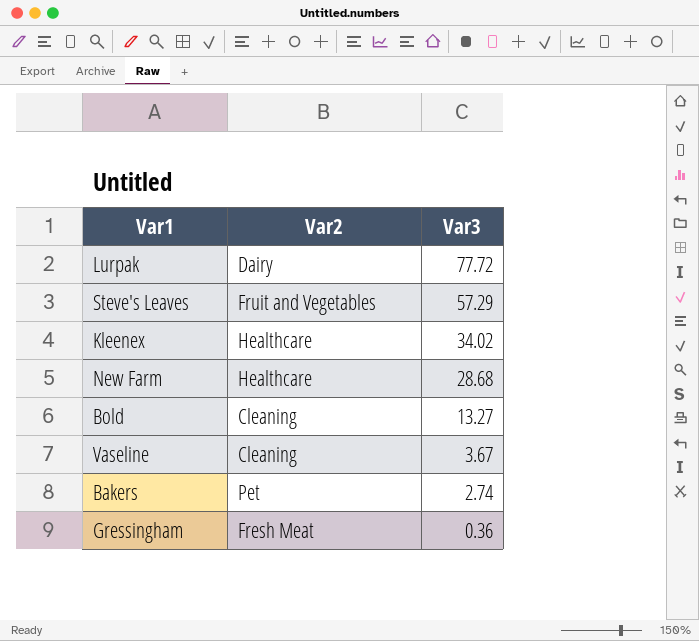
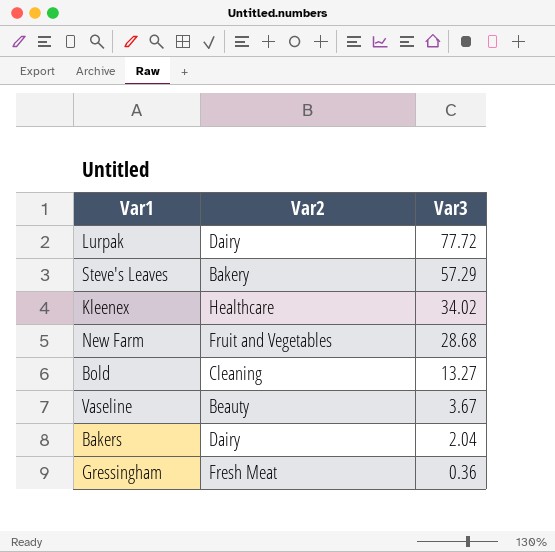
Steve's Leaves | Var2: Fruit and Vegetables -> Bakery
New Farm | Var2: Healthcare -> Fruit and Vegetables
Vaseline | Var2: Cleaning -> Beauty
Bakers | Var2: Pet -> Dairy
Bakers | Var3: 2.74 -> 2.04

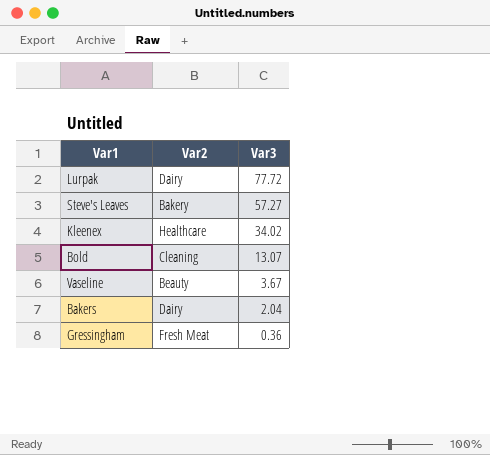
row New Farm: Fruit and Vegetables | 28.68 -> none
Steve's Leaves | Var3: 57.29 -> 57.27
Bold | Var3: 13.27 -> 13.07

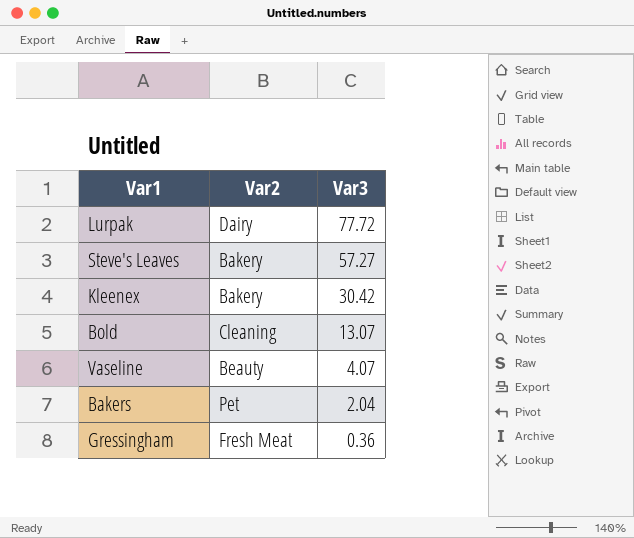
Kleenex | Var2: Healthcare -> Bakery
Kleenex | Var3: 34.02 -> 30.42
Vaseline | Var3: 3.67 -> 4.07
Bakers | Var2: Dairy -> Pet

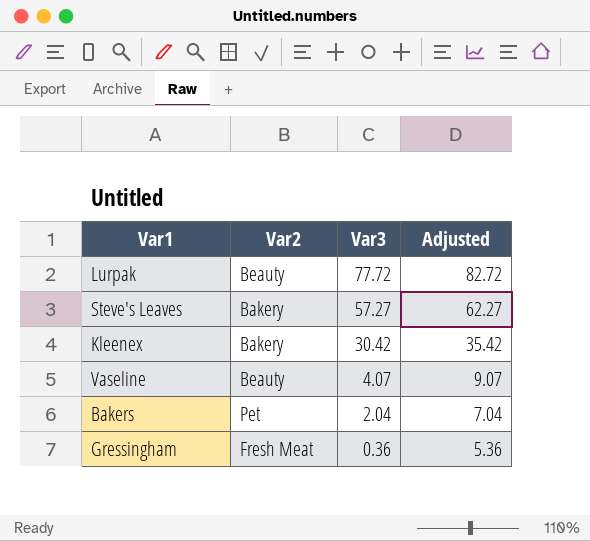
column Adjusted | formula: none -> [Var3] + 5
row Bold: Cleaning | 13.07 -> none
Lurpak | Var2: Dairy -> Beauty

